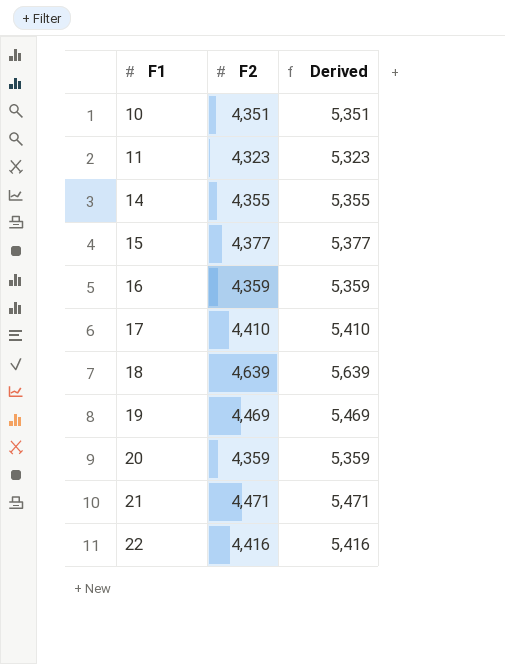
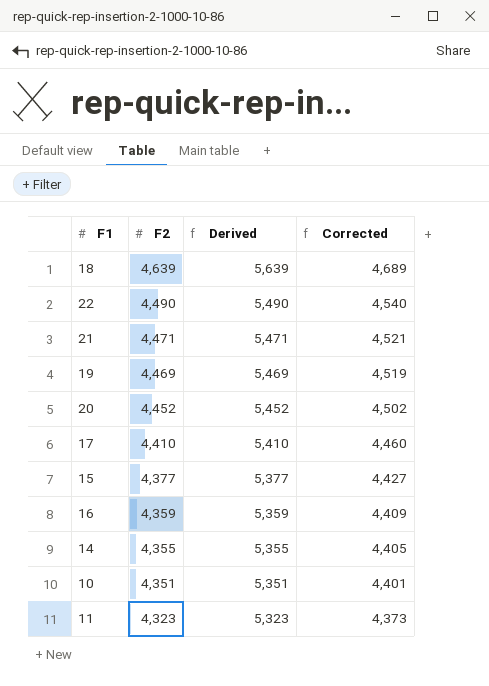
row order: F1 ascending -> F2 descending
column Corrected | formula: none -> [F2] + 50
22 | F2: 4,416 -> 4,490
22 | Derived: 5,416 -> 5,490
20 | F2: 4,359 -> 4,452
20 | Derived: 5,359 -> 5,452

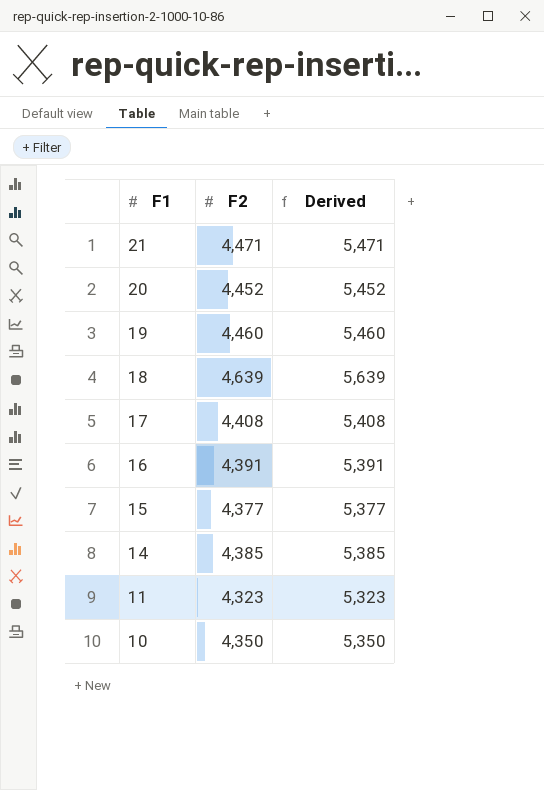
row order: F2 descending -> F1 descending
column Corrected | formula: [F2] + 50 -> none
row 22: 4,490 | 5,490 | 4,540 -> none
19 | F2: 4,469 -> 4,460
19 | Derived: 5,469 -> 5,460
17 | F2: 4,410 -> 4,408
17 | Derived: 5,410 -> 5,408
16 | F2: 4,359 -> 4,391
16 | Derived: 5,359 -> 5,391
14 | F2: 4,355 -> 4,385
14 | Derived: 5,355 -> 5,385
10 | F2: 4,351 -> 4,350
10 | Derived: 5,351 -> 5,350

